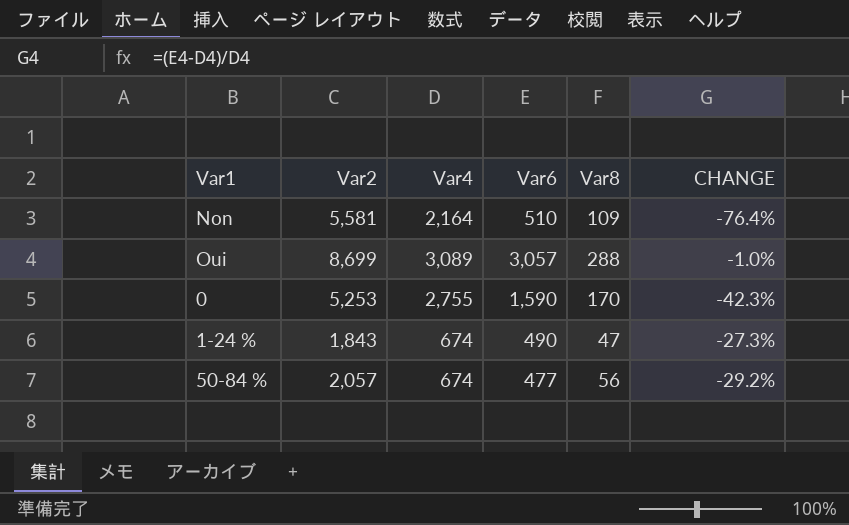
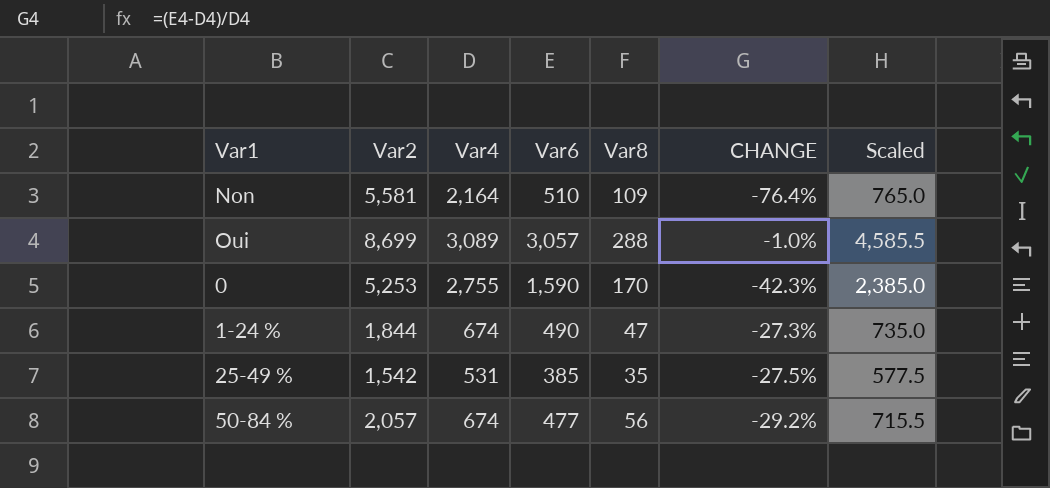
column Scaled | formula: none -> [Var6] * 1.5
1-24 % | Var2: 1,843 -> 1,844
row 25-49 %: none -> 1,542 | 531 | 385 | 35 | -27.5% | 577.5

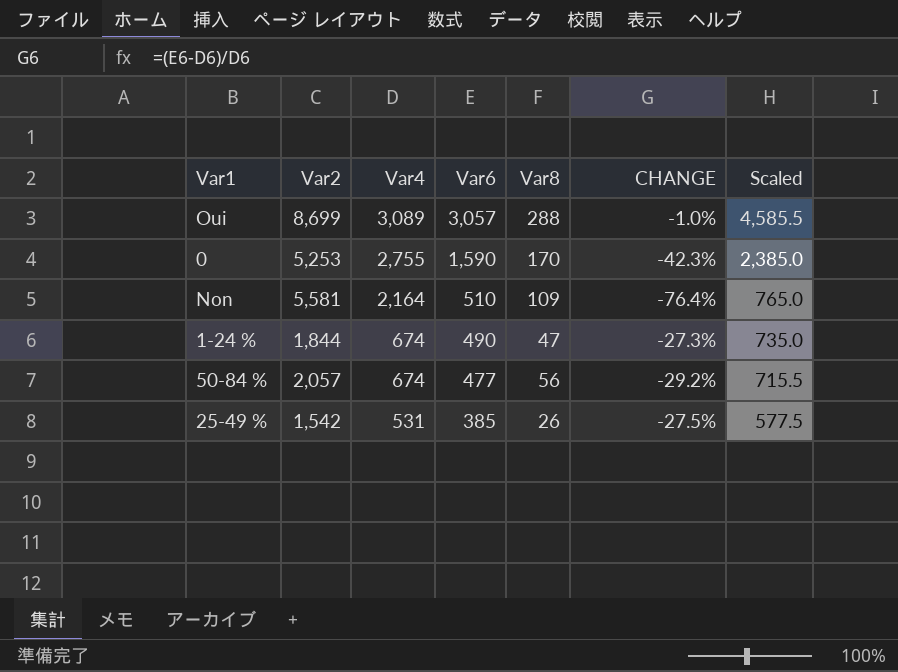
row order: none -> Var4 descending
25-49 % | Var8: 35 -> 26

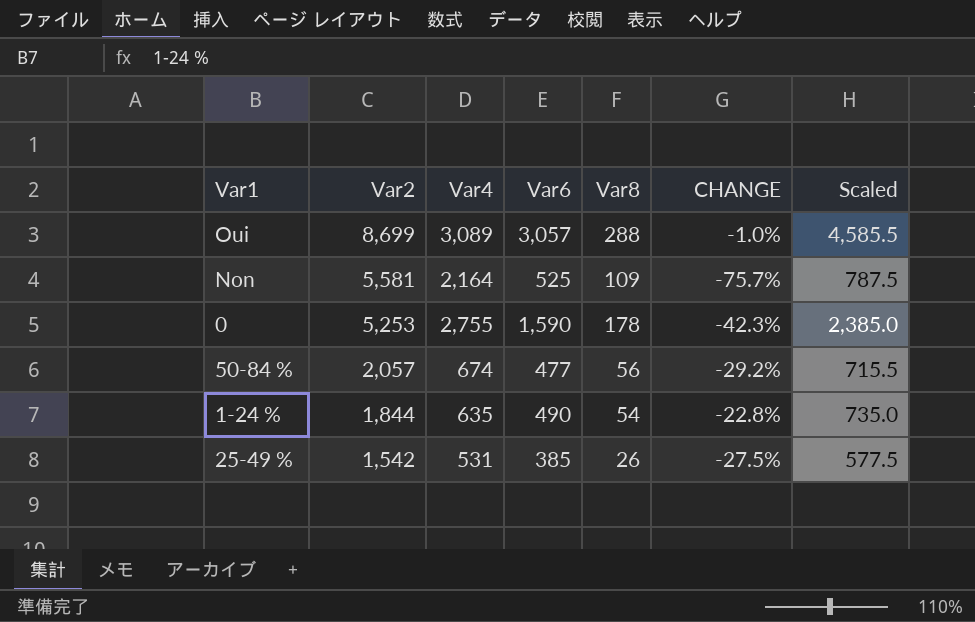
row order: Var4 descending -> Var2 descending
Non | Var6: 510 -> 525
Non | CHANGE: -76.4% -> -75.7%
Non | Scaled: 765.0 -> 787.5
0 | Var8: 170 -> 178
1-24 % | Var4: 674 -> 635
1-24 % | Var8: 47 -> 54
1-24 % | CHANGE: -27.3% -> -22.8%

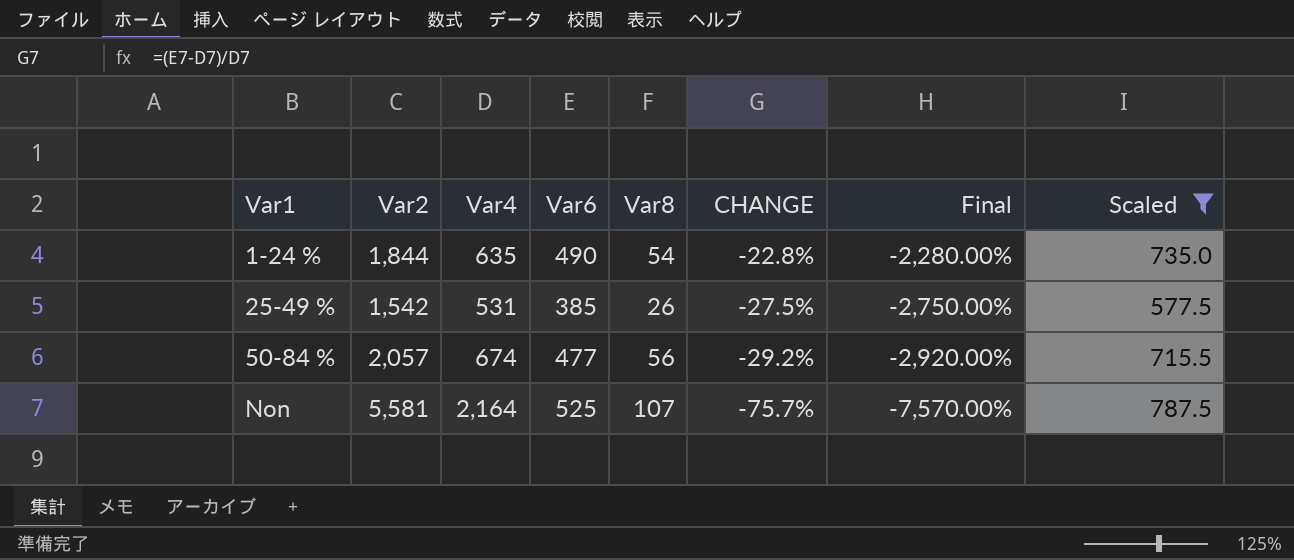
filter: none -> Scaled <= 787.5
row order: Var2 descending -> Var1 ascending
column Final | formula: none -> [CHANGE] * 100
Non | Var8: 109 -> 107

